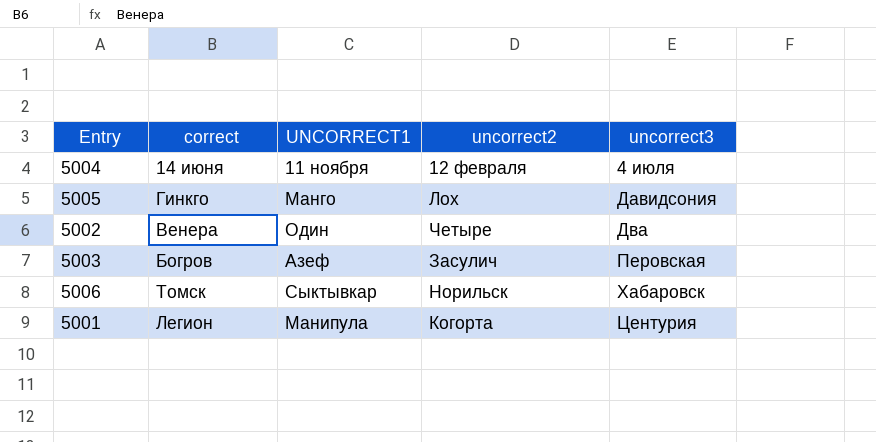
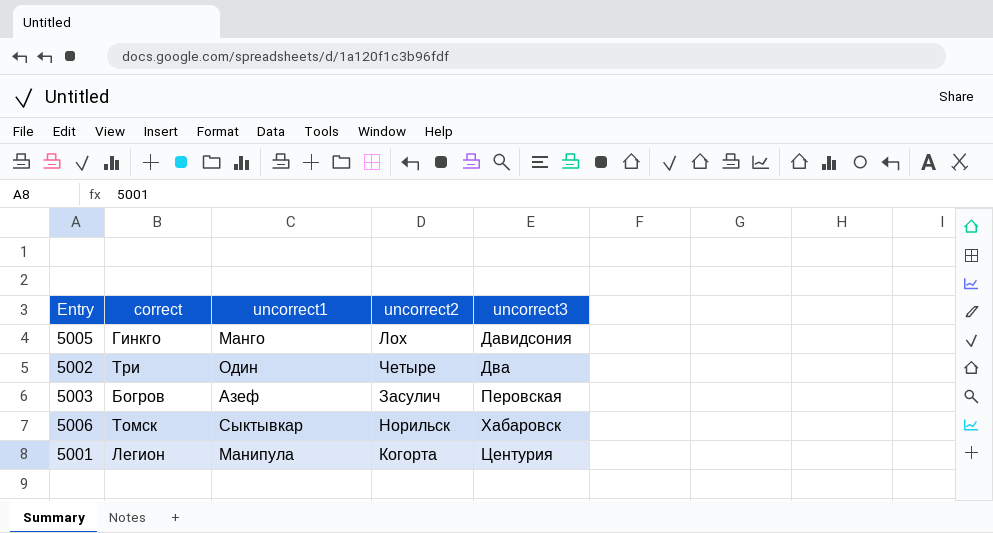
column name: UNCORRECT1 -> uncorrect1
row 5004: 14 июня | 11 ноября | 12 февраля | 4 июля -> none
5002 | correct: Венера -> Три

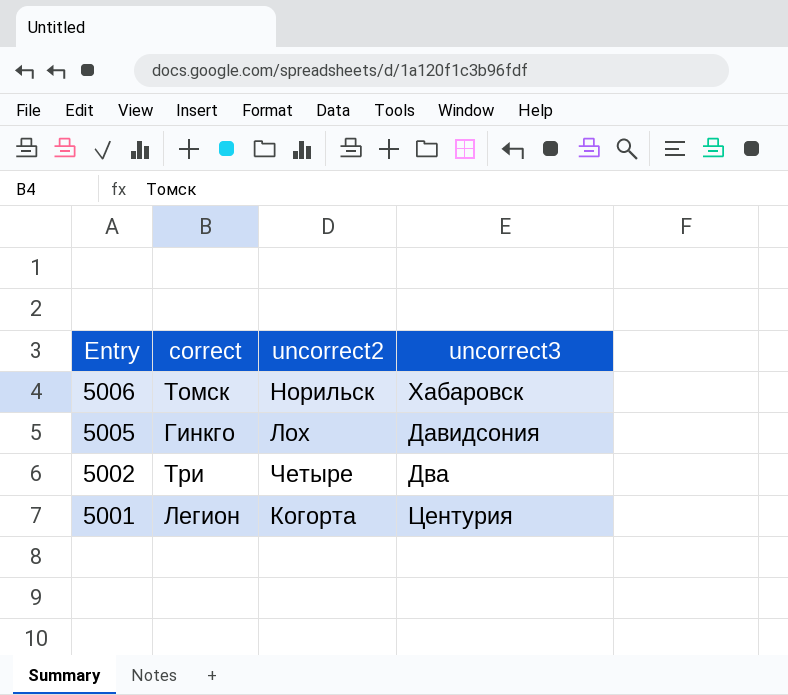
row order: uncorrect3 ascending -> Entry descending
column uncorrect1 | position: 3 -> none
row 5003: Богров | Азеф | Засулич | Перовская -> none

